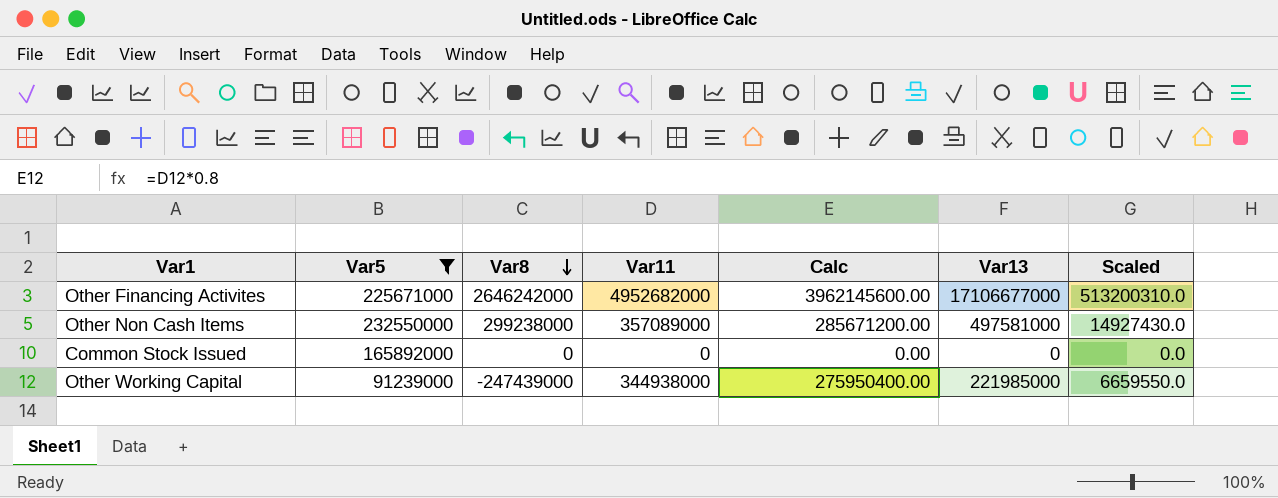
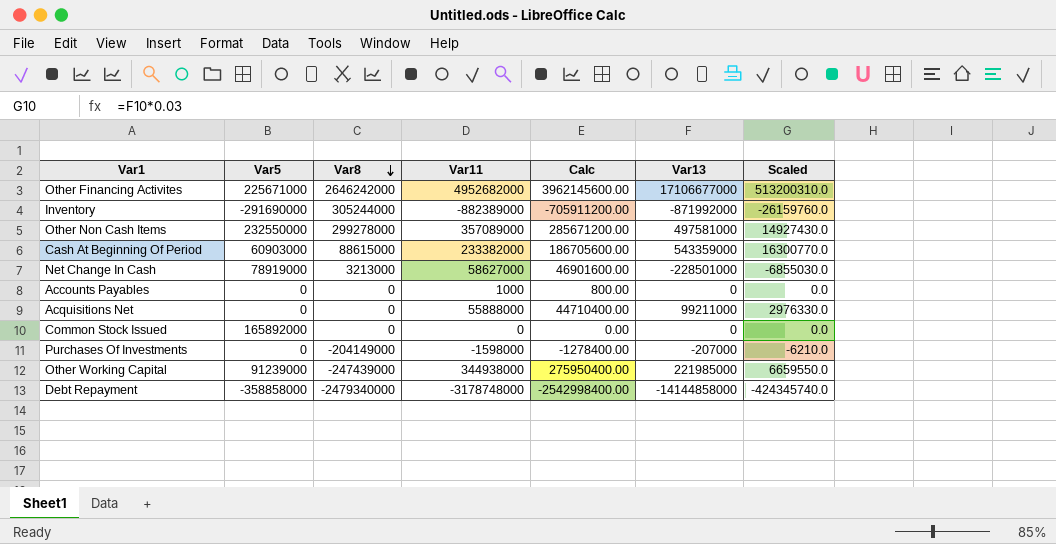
filter: Var5 >= 91239000 -> none
Other Non Cash Items | Var8: 299238000 -> 299278000

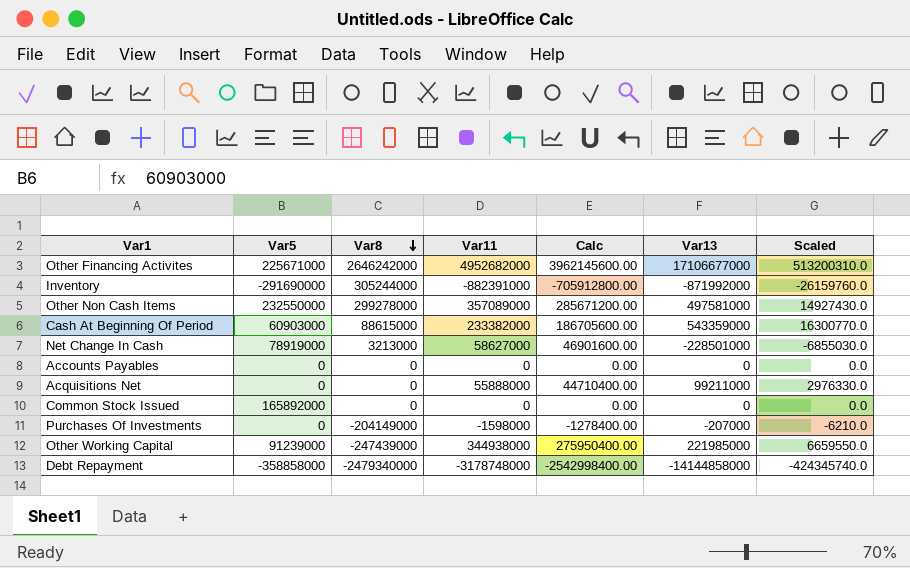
Inventory | Var11: -882389000 -> -882391000
Inventory | Calc: -705911200.00 -> -705912800.00
Accounts Payables | Var11: 1000 -> 0
Accounts Payables | Calc: 800.00 -> 0.00

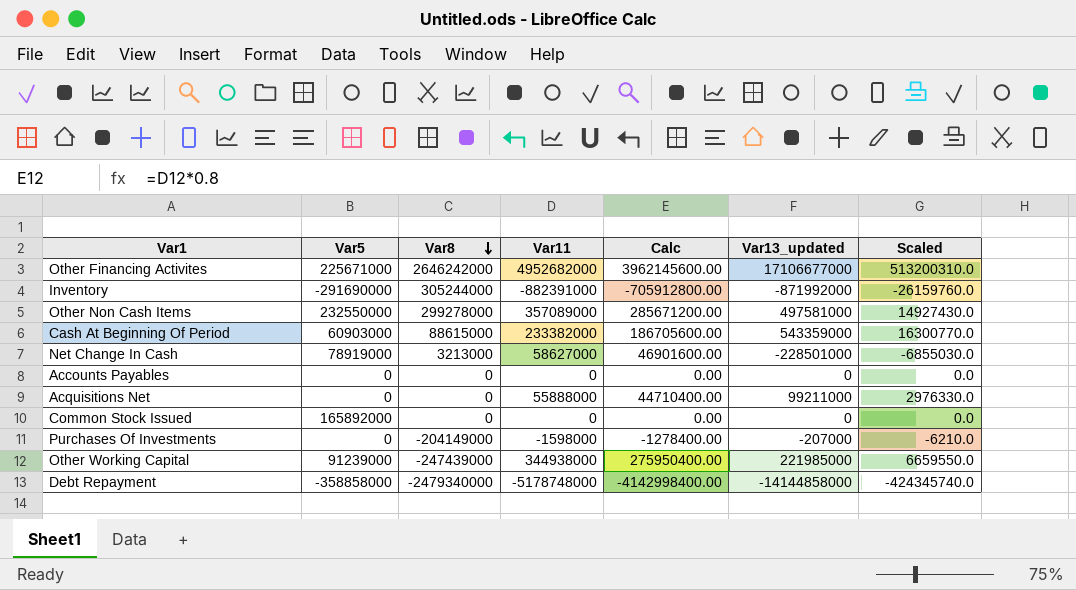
column name: Var13 -> Var13_updated
Debt Repayment | Var11: -3178748000 -> -5178748000
Debt Repayment | Calc: -2542998400.00 -> -4142998400.00

